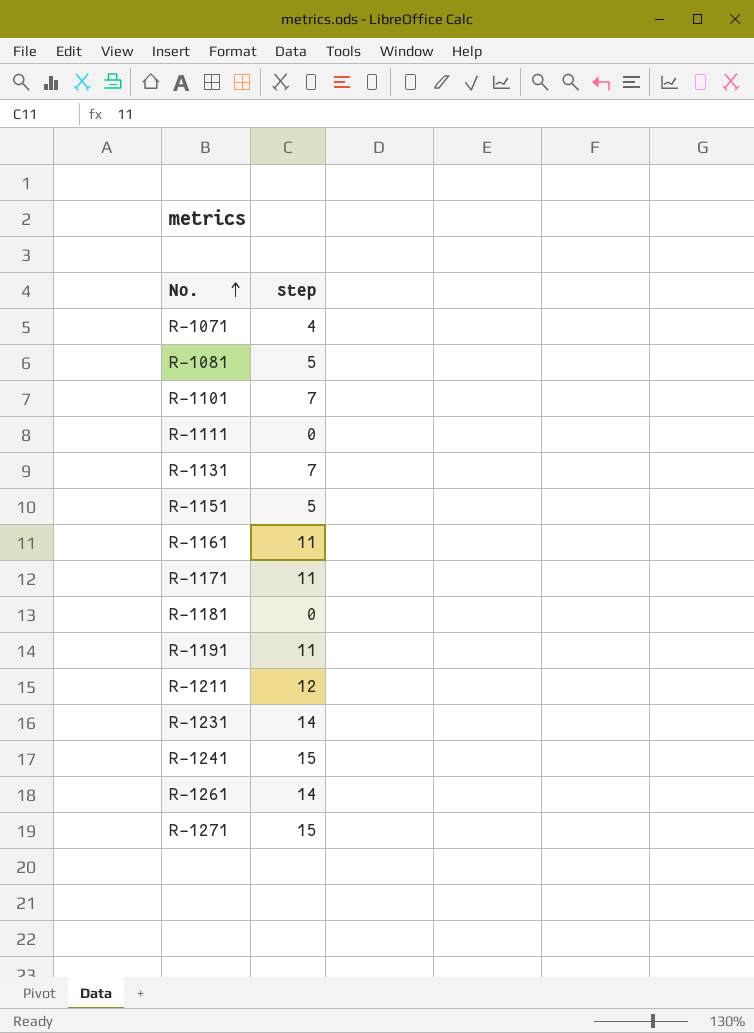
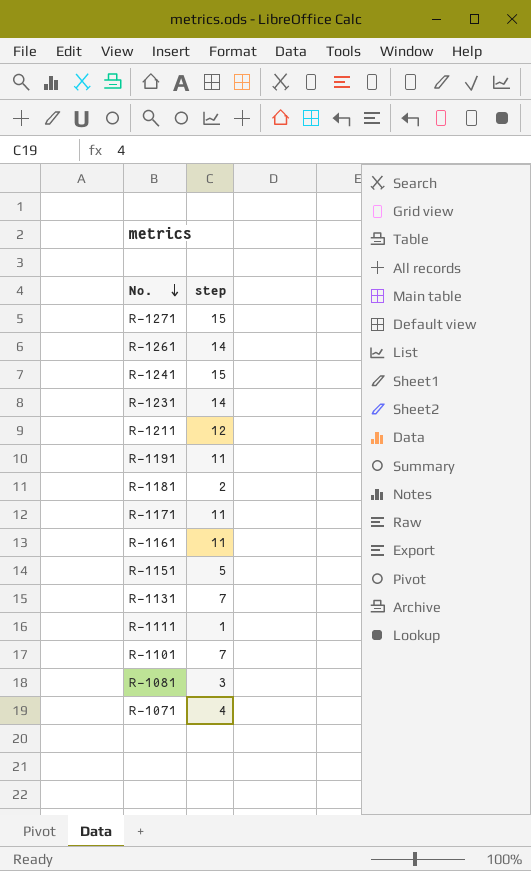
row order: No. ascending -> No. descending
R-1181 | step: 0 -> 2
R-1111 | step: 0 -> 1
R-1081 | step: 5 -> 3

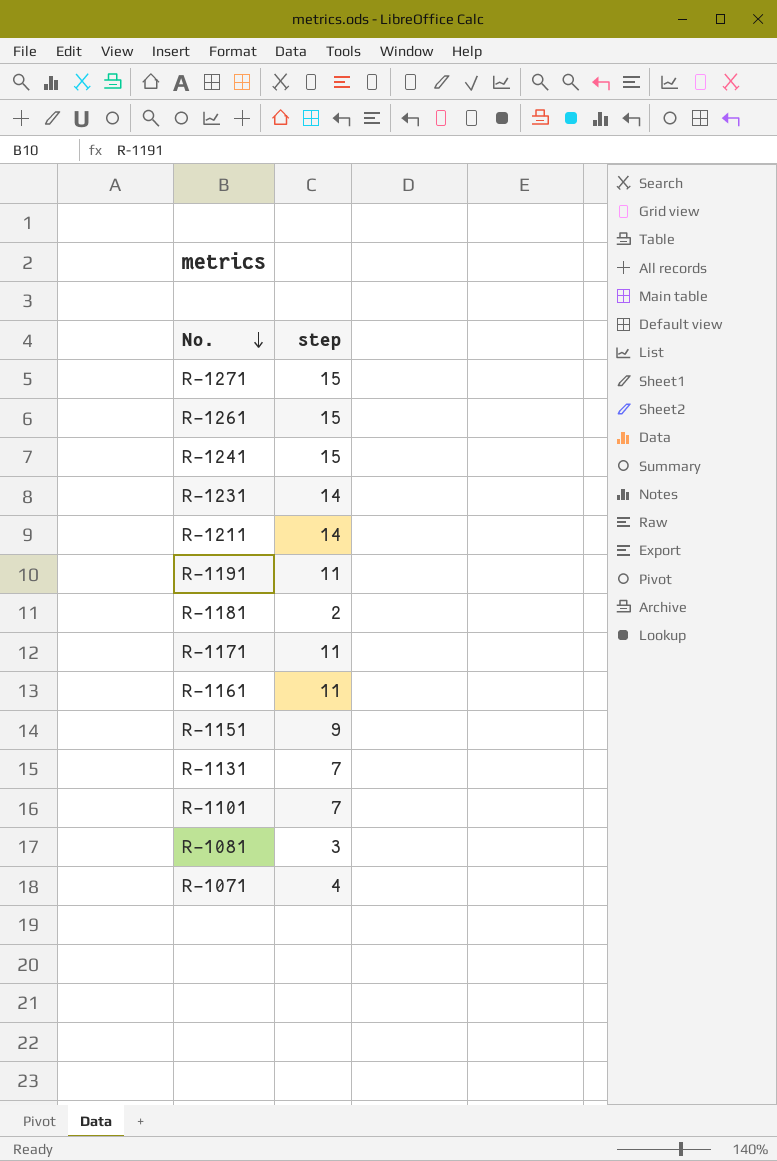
row R-1111: 1 -> none
R-1261 | step: 14 -> 15
R-1211 | step: 12 -> 14
R-1151 | step: 5 -> 9

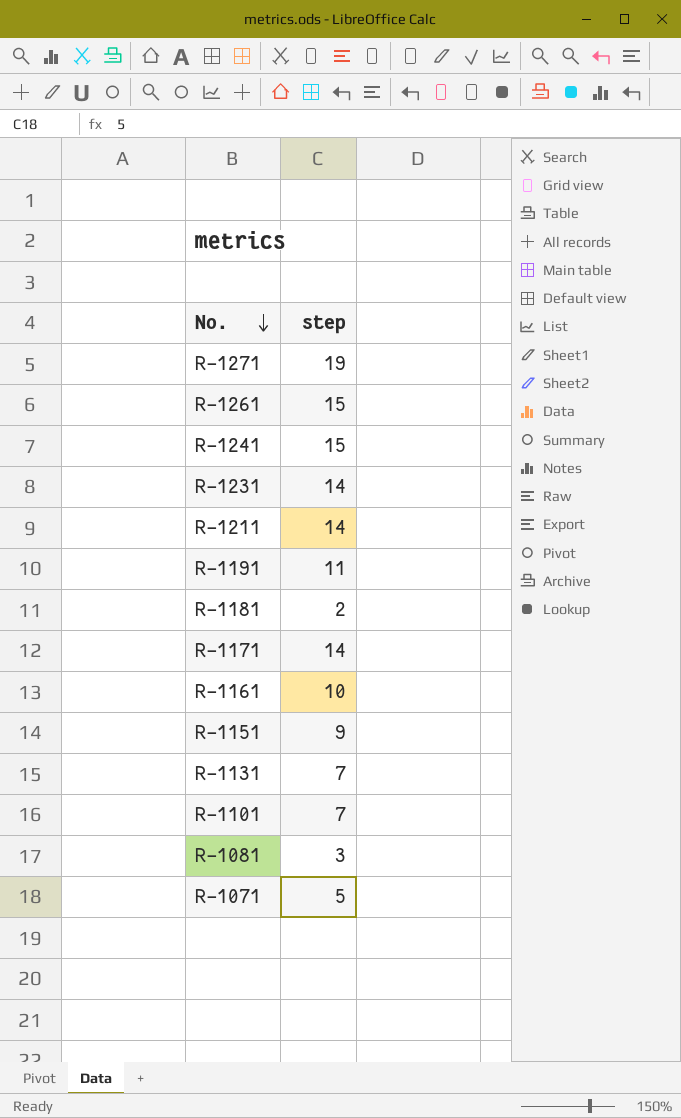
R-1271 | step: 15 -> 19
R-1171 | step: 11 -> 14
R-1161 | step: 11 -> 10
R-1071 | step: 4 -> 5

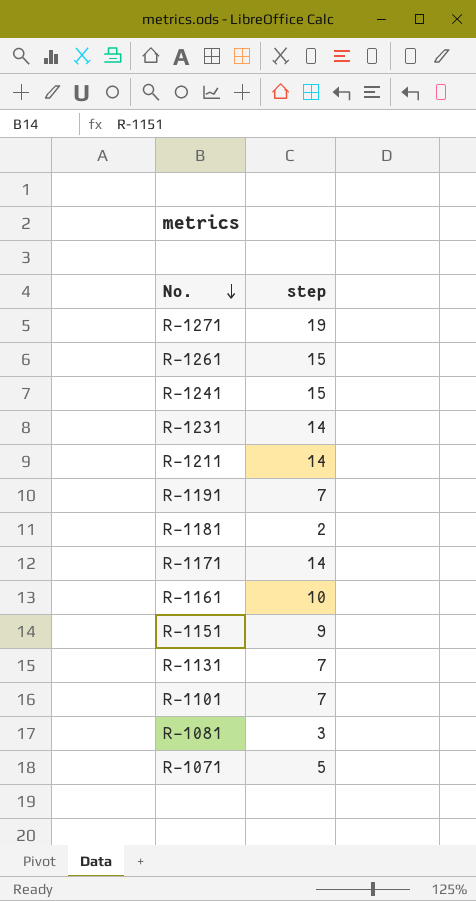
R-1191 | step: 11 -> 7

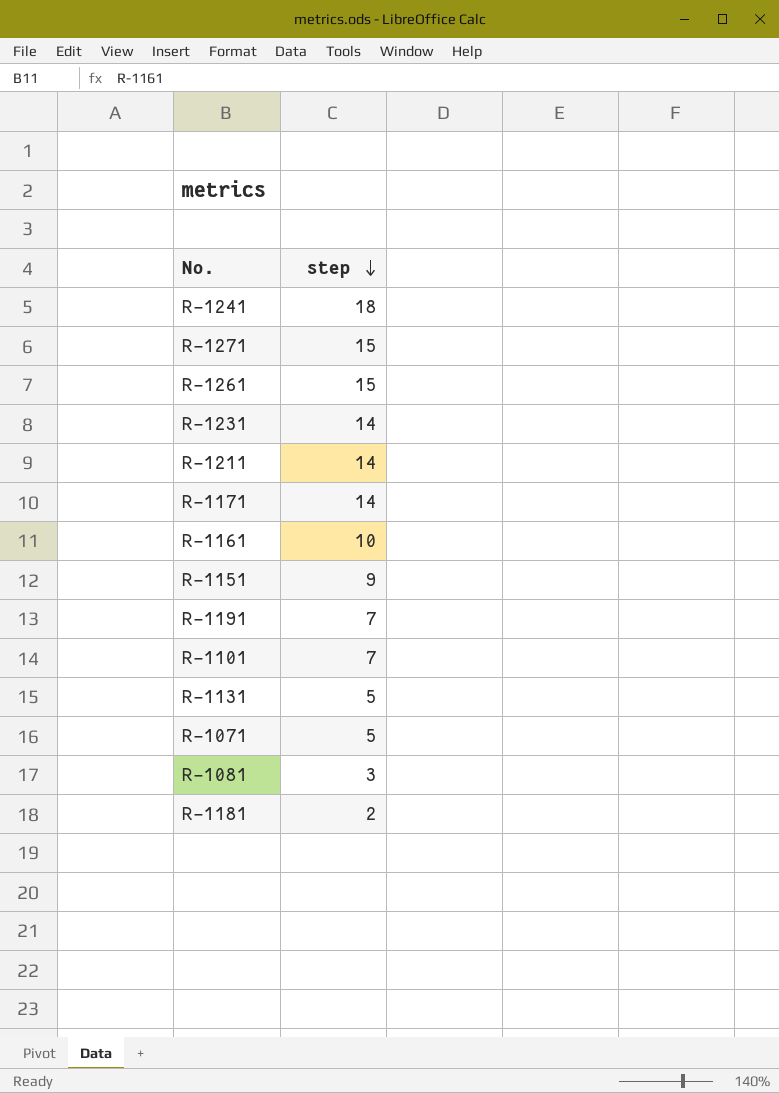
row order: No. descending -> step descending
R-1241 | step: 15 -> 18
R-1271 | step: 19 -> 15
R-1131 | step: 7 -> 5

